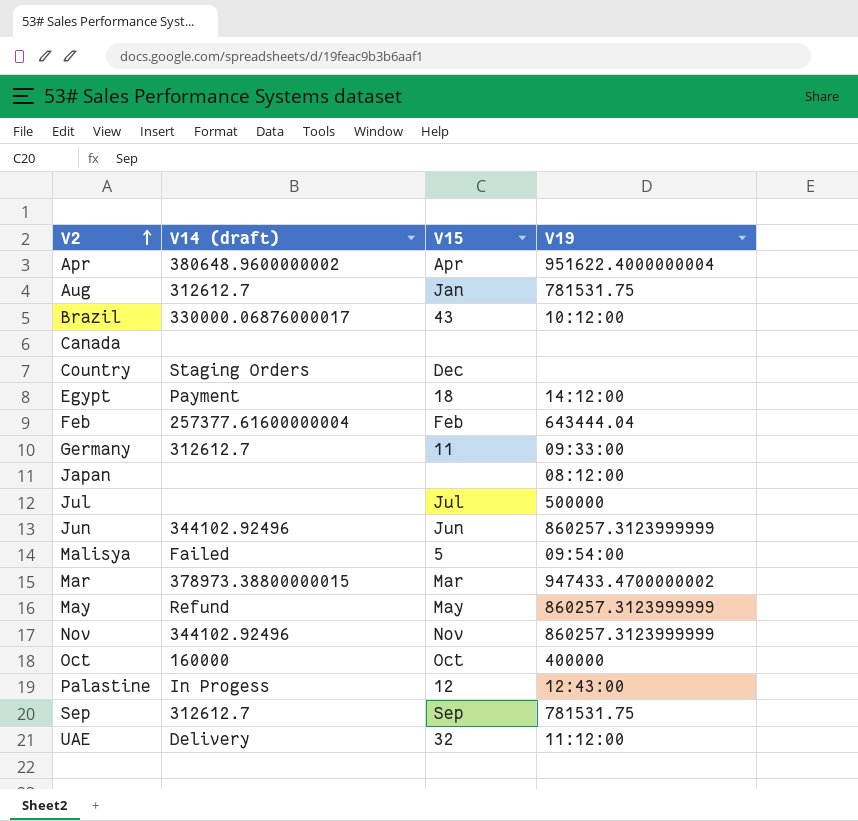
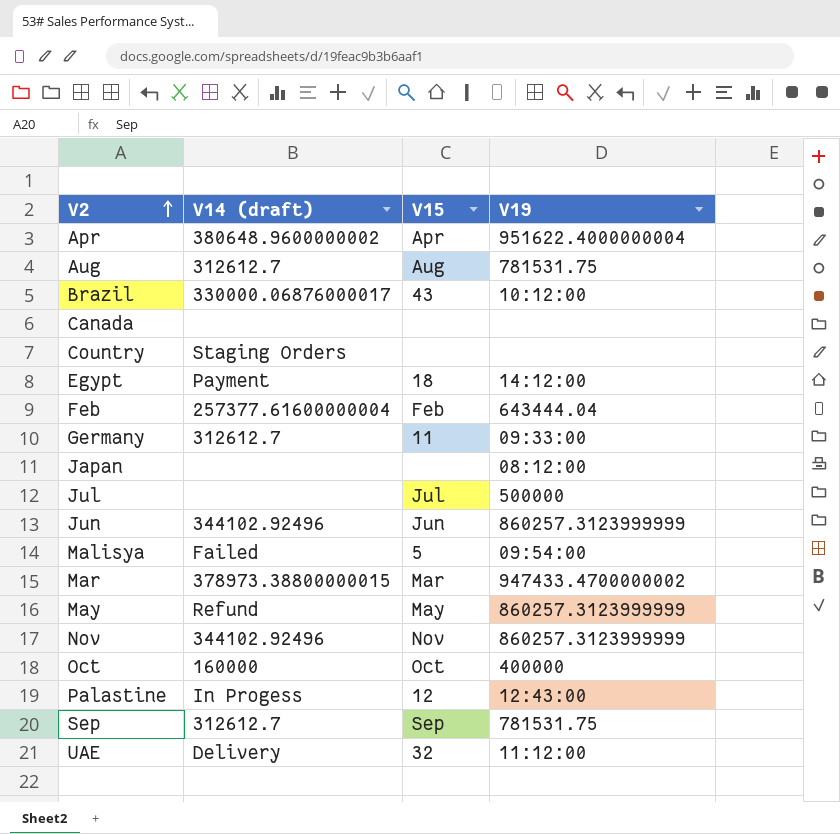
Aug | V15: Jan -> Aug
Country | V15: Dec -> none

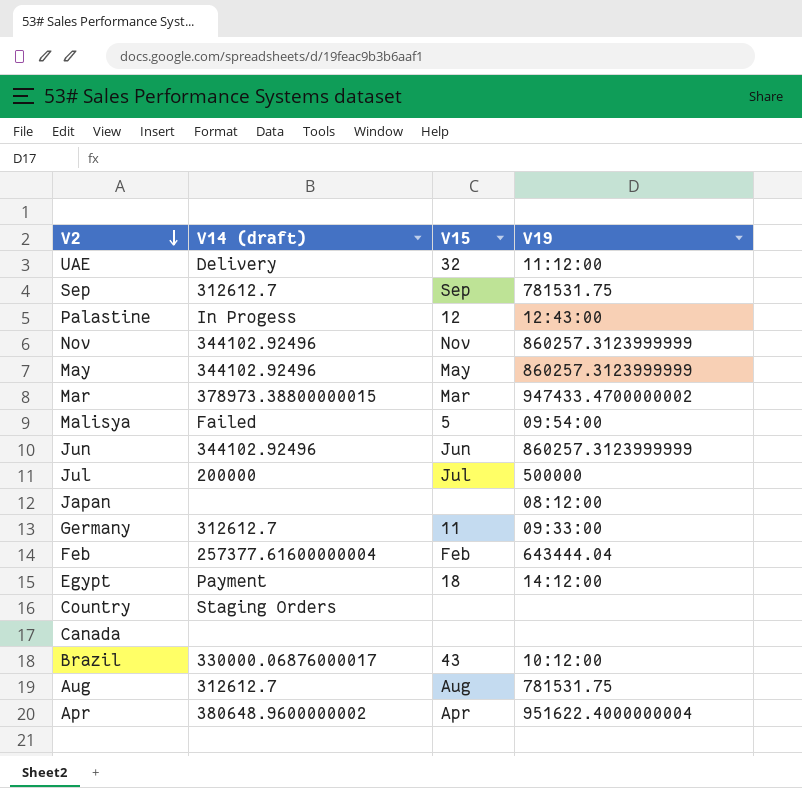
row order: V2 ascending -> V2 descending
row Oct: 160000 | Oct | 400000 -> none
May | V14 (draft): Refund -> 344102.92496
Jul | V14 (draft): none -> 200000

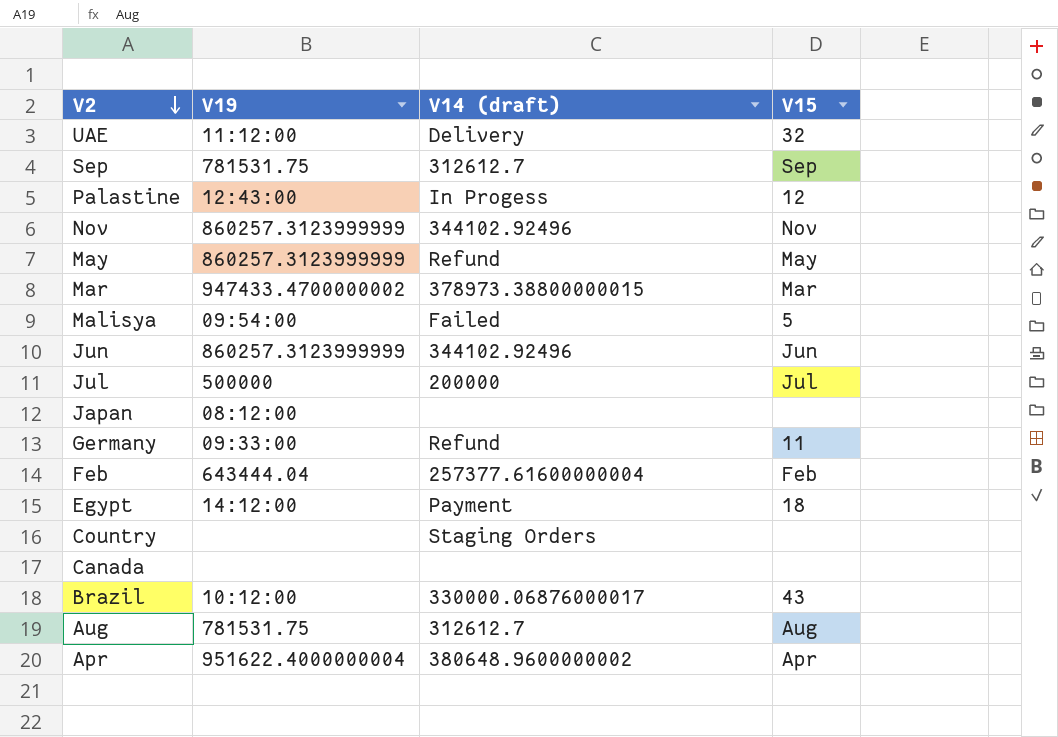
column V19 | position: 4 -> 2
May | V14 (draft): 344102.92496 -> Refund
Germany | V14 (draft): 312612.7 -> Refund

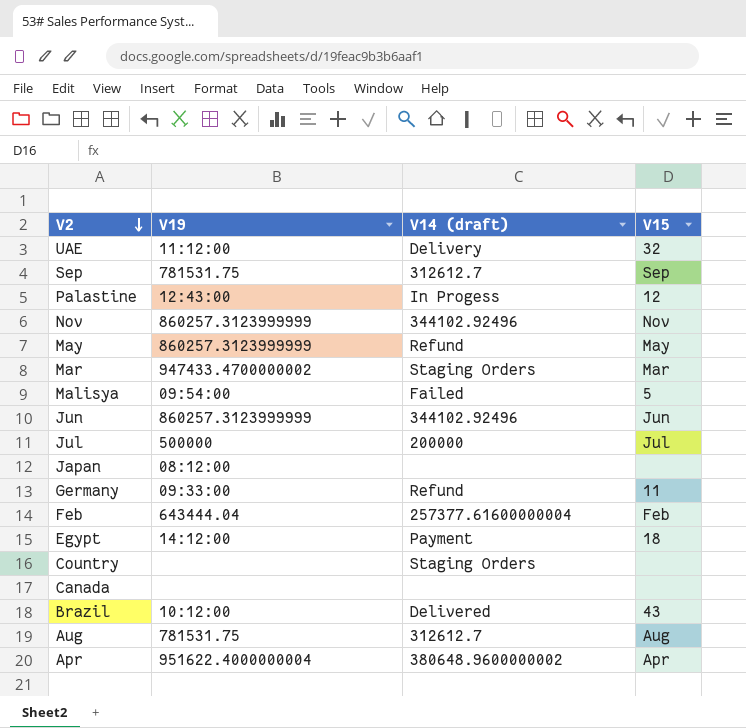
Mar | V14 (draft): 378973.38800000015 -> Staging Orders
Brazil | V14 (draft): 330000.06876000017 -> Delivered

